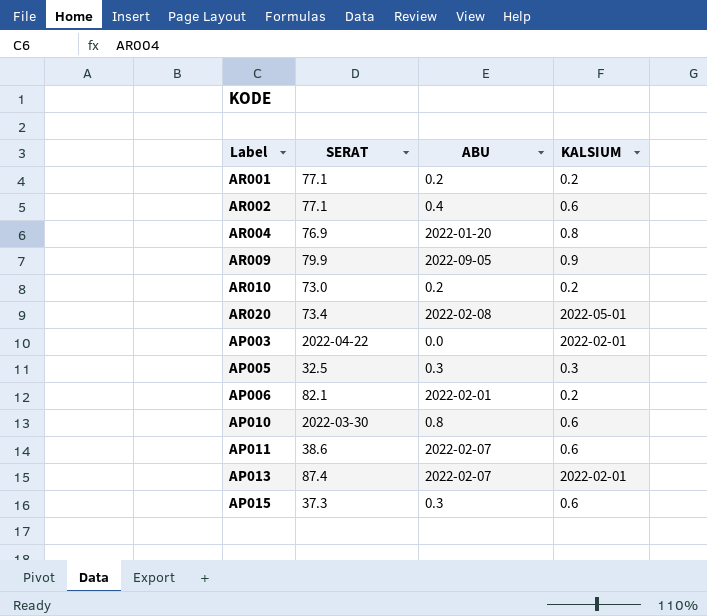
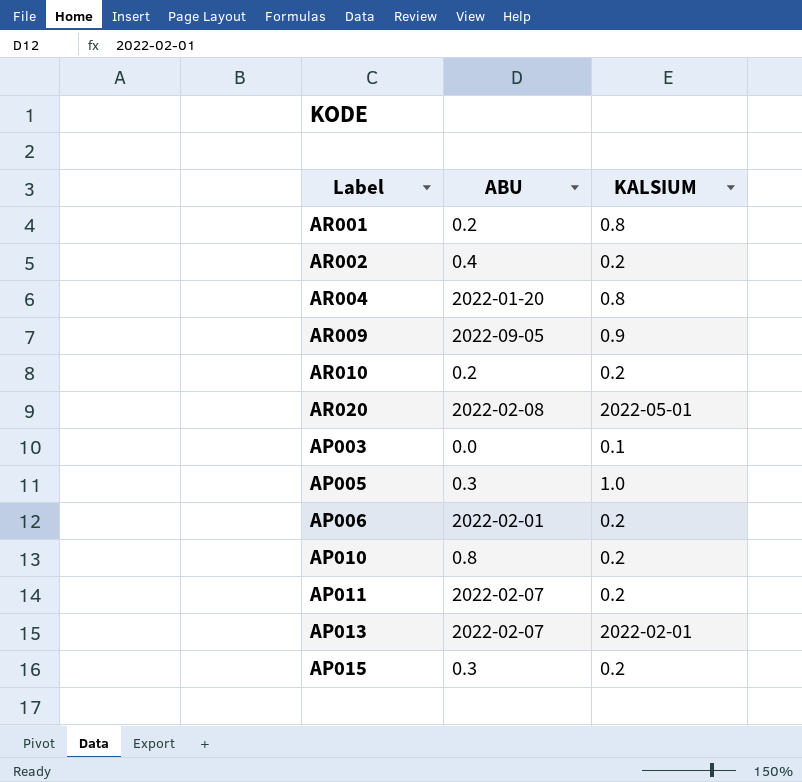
column SERAT | position: 2 -> none
AR001 | KALSIUM: 0.2 -> 0.8
AR002 | KALSIUM: 0.6 -> 0.2
AP003 | KALSIUM: 2022-02-01 -> 0.1
AP005 | KALSIUM: 0.3 -> 1.0
AP010 | KALSIUM: 0.6 -> 0.2
AP011 | KALSIUM: 0.6 -> 0.2
AP015 | KALSIUM: 0.6 -> 0.2

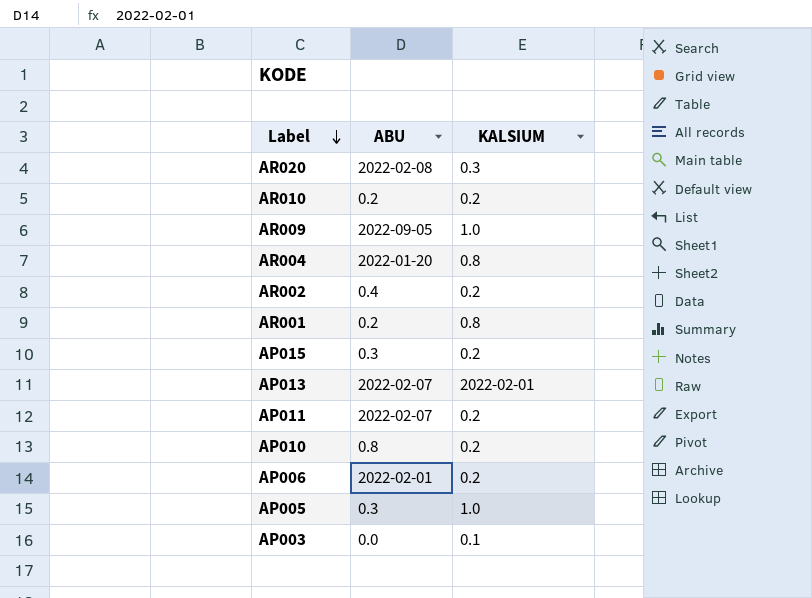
row order: none -> Label descending
AR020 | KALSIUM: 2022-05-01 -> 0.3
AR009 | KALSIUM: 0.9 -> 1.0

